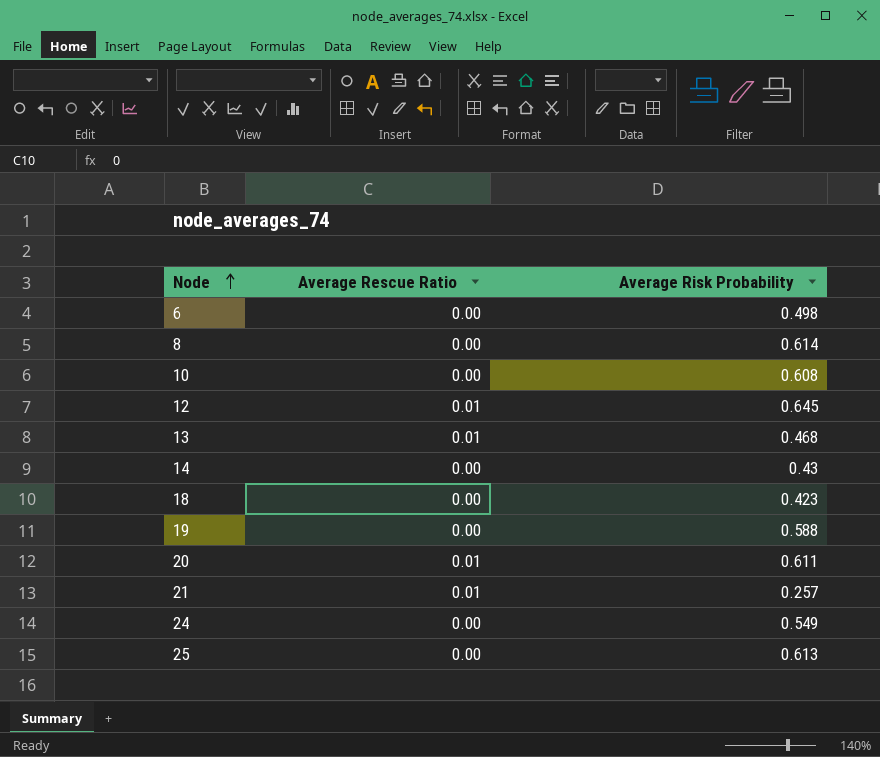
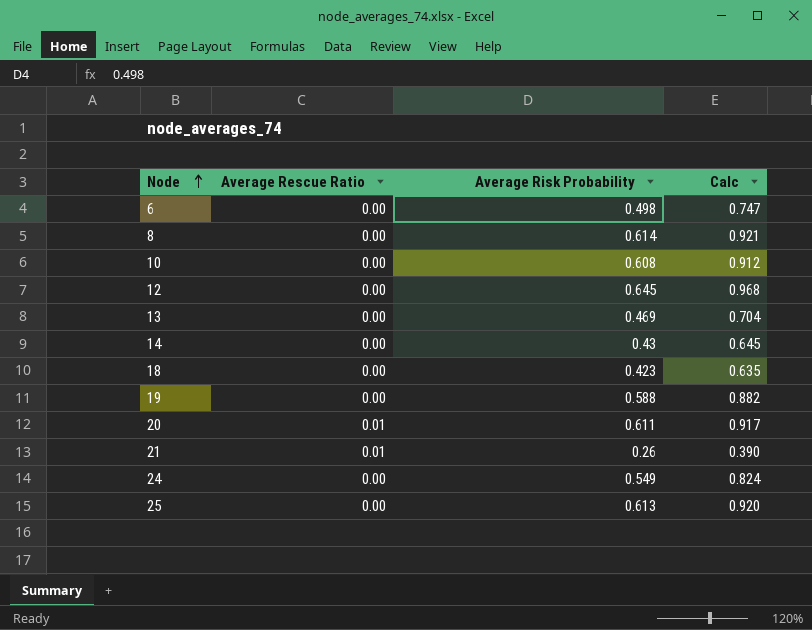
column Calc | formula: none -> [Average Risk Probability] * 1.5
12 | Average Rescue Ratio: 0.01 -> 0.00
13 | Average Rescue Ratio: 0.01 -> 0.00
13 | Average Risk Probability: 0.468 -> 0.469
21 | Average Risk Probability: 0.257 -> 0.26

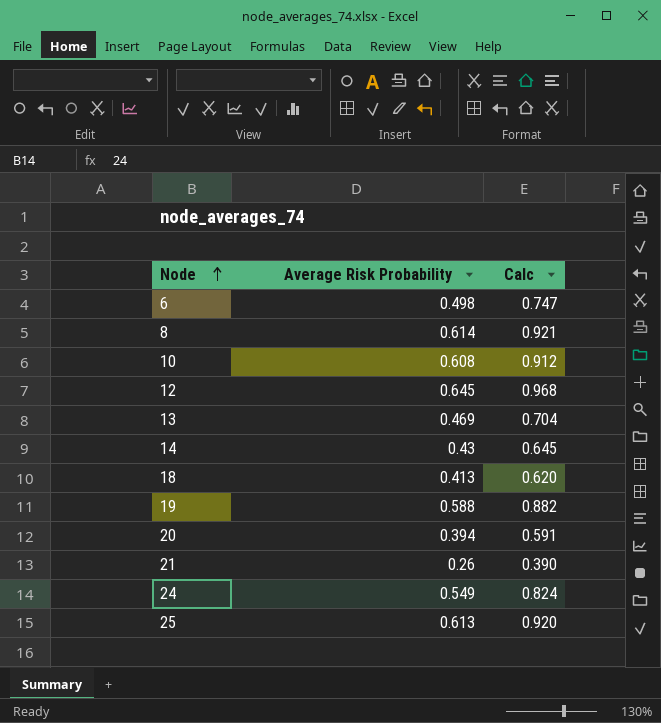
column Average Rescue Ratio | position: 2 -> none
18 | Average Risk Probability: 0.423 -> 0.413
18 | Calc: 0.635 -> 0.620
20 | Average Risk Probability: 0.611 -> 0.394
20 | Calc: 0.917 -> 0.591

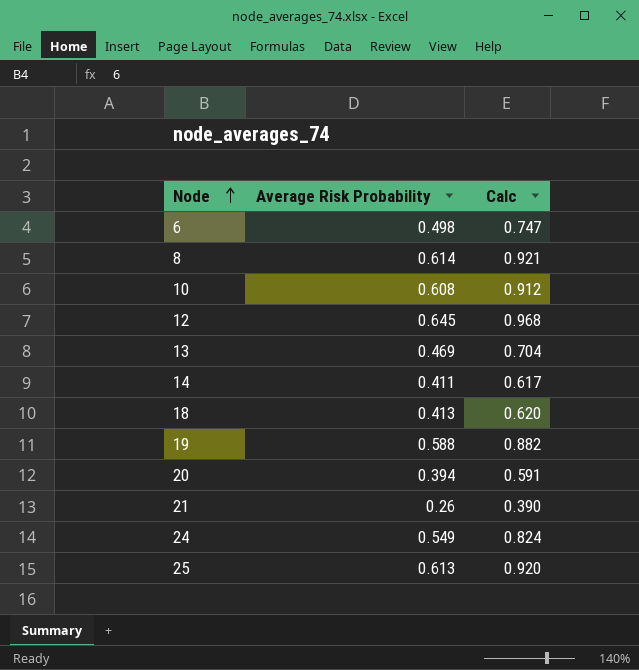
14 | Average Risk Probability: 0.43 -> 0.411
14 | Calc: 0.645 -> 0.617

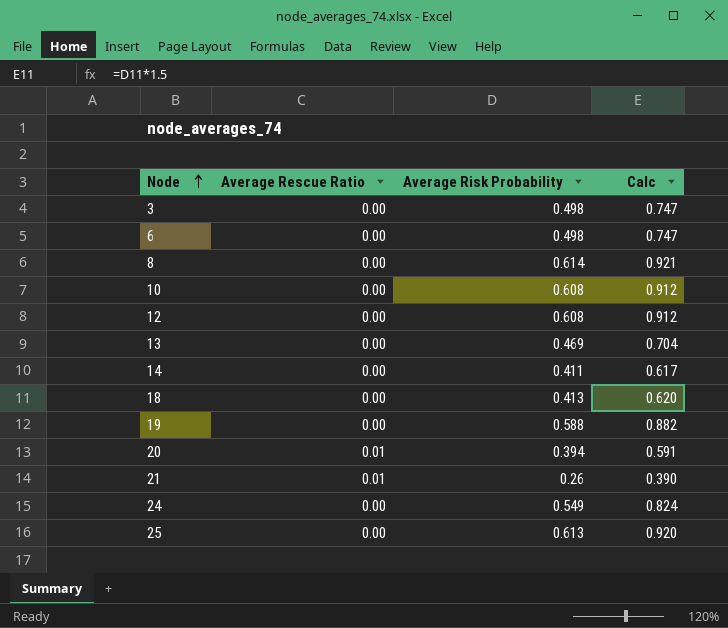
column Average Rescue Ratio | position: none -> 2
row 3: none -> 0.00 | 0.498 | 0.747
12 | Average Risk Probability: 0.645 -> 0.608
12 | Calc: 0.968 -> 0.912

